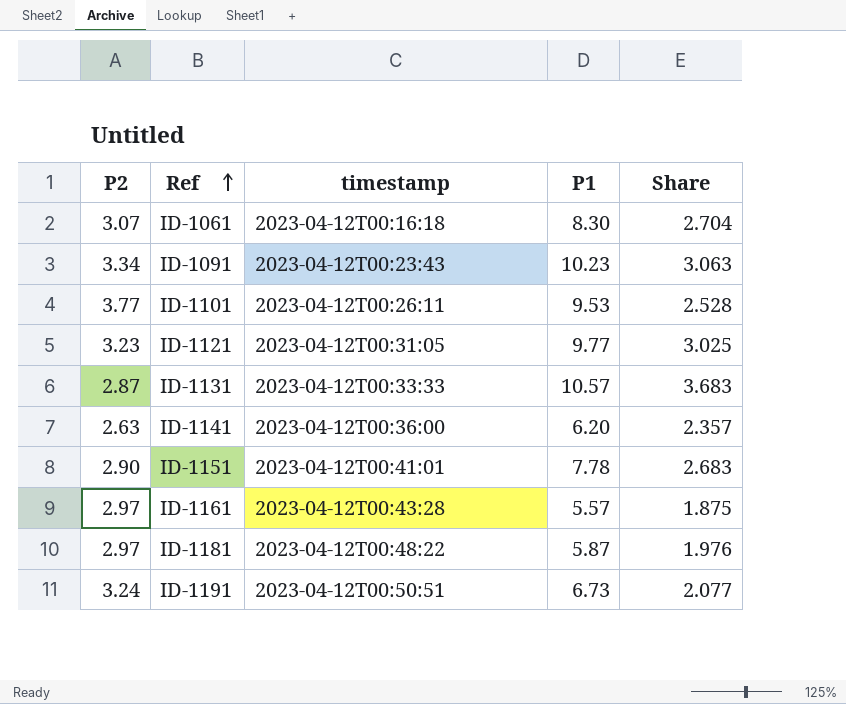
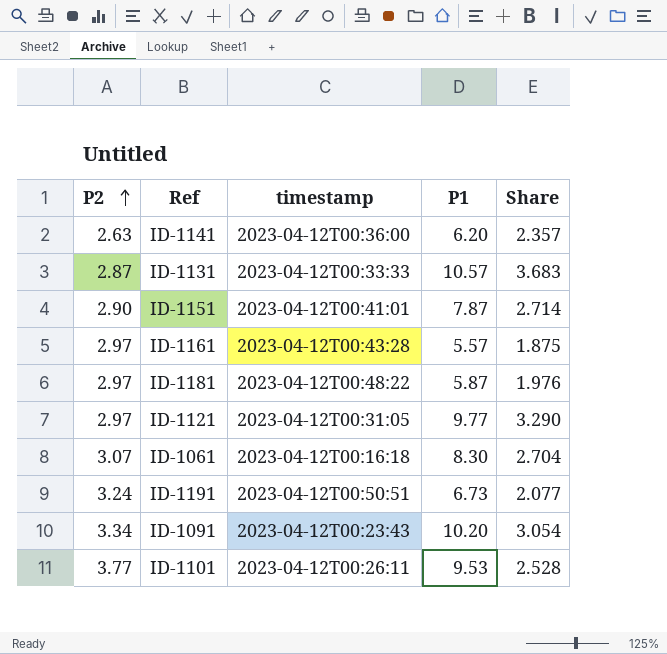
row order: Ref ascending -> P2 ascending
ID-1151 | P1: 7.78 -> 7.87
ID-1151 | Share: 2.683 -> 2.714
ID-1121 | P2: 3.23 -> 2.97
ID-1121 | Share: 3.025 -> 3.290
ID-1091 | P1: 10.23 -> 10.20
ID-1091 | Share: 3.063 -> 3.054

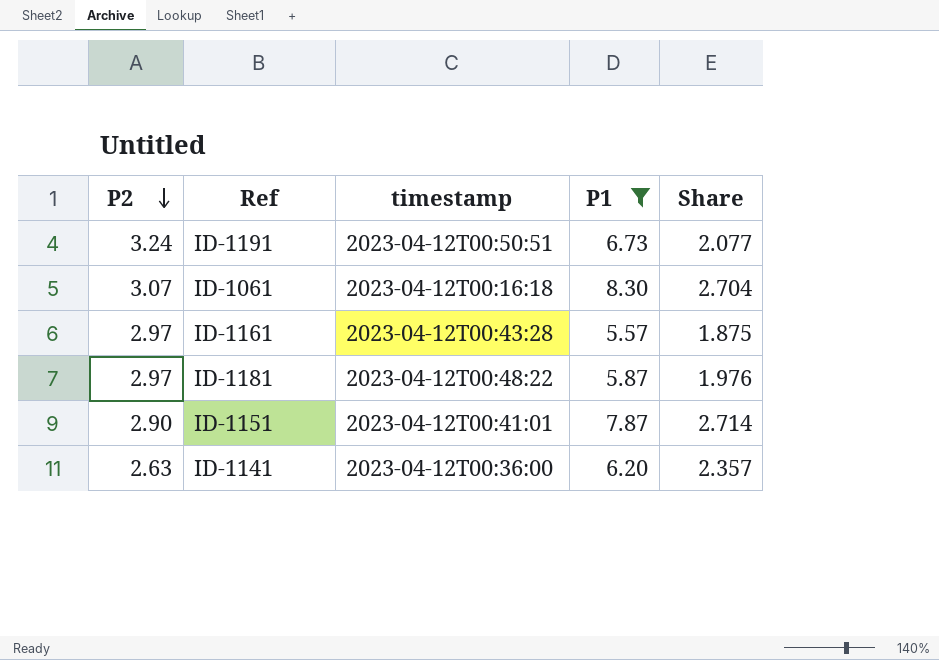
filter: none -> P1 <= 8.30
row order: P2 ascending -> P2 descending

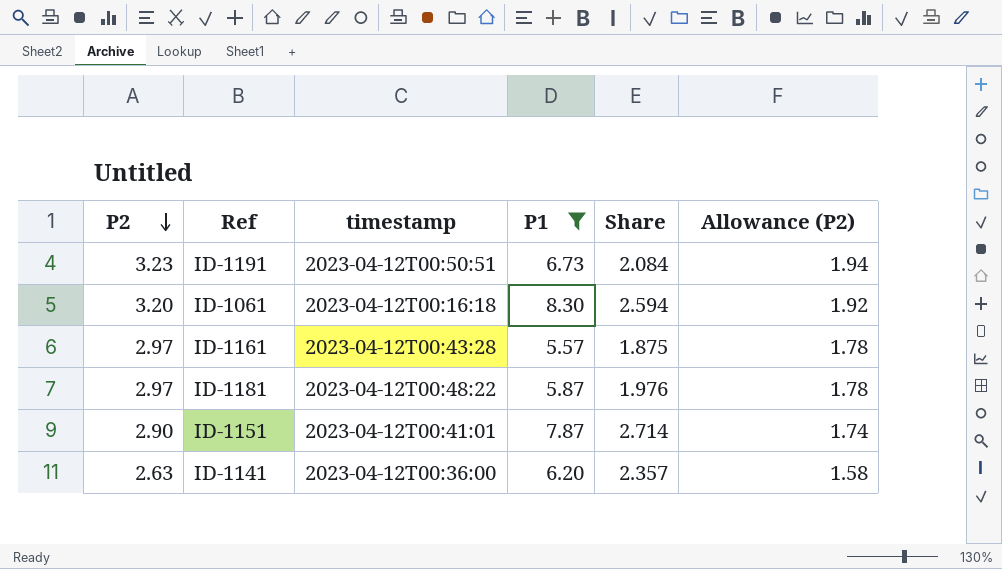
column Allowance (P2) | formula: none -> [P2] * 0.6
ID-1191 | P2: 3.24 -> 3.23
ID-1191 | Share: 2.077 -> 2.084
ID-1061 | P2: 3.07 -> 3.20
ID-1061 | Share: 2.704 -> 2.594

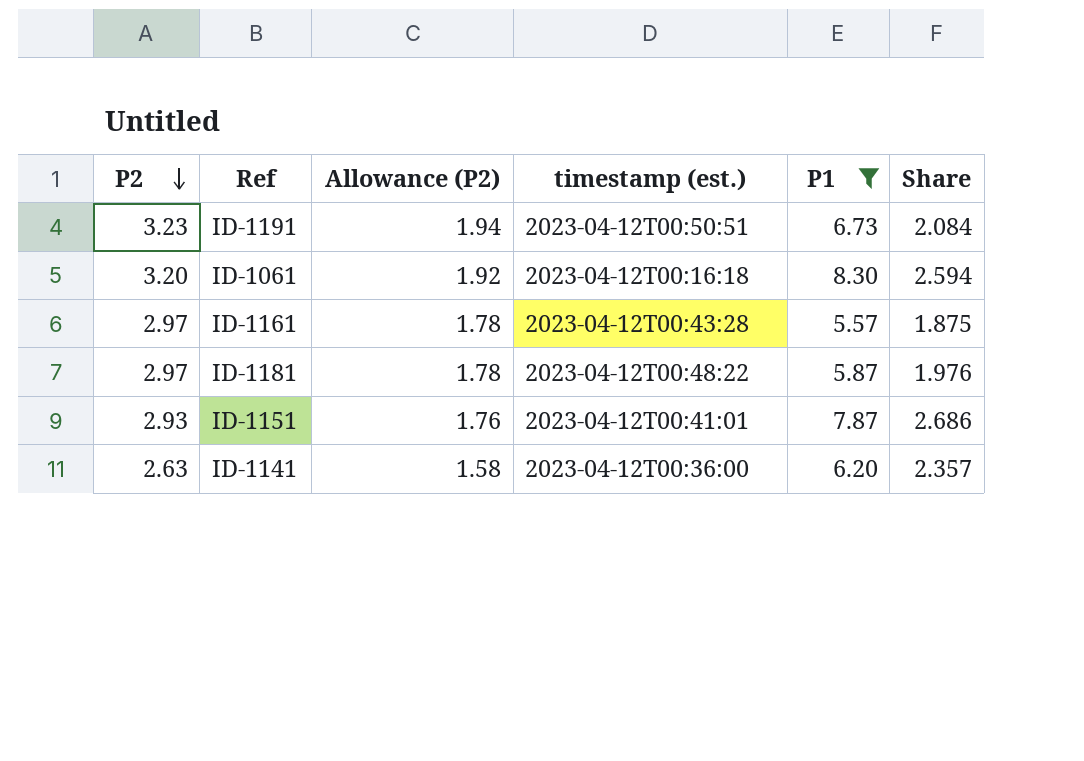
column Allowance (P2) | position: 6 -> 3
column name: timestamp -> timestamp (est.)
ID-1151 | P2: 2.90 -> 2.93
ID-1151 | Allowance (P2): 1.74 -> 1.76
ID-1151 | Share: 2.714 -> 2.686

